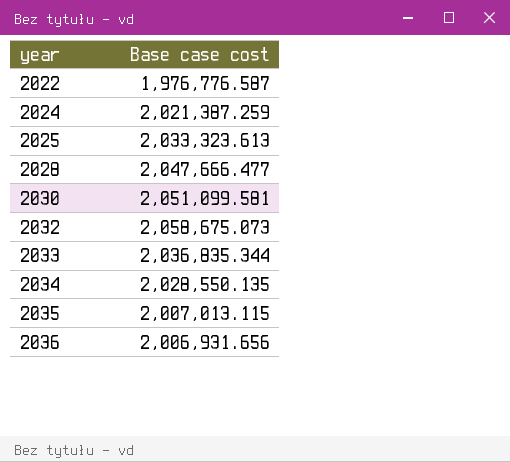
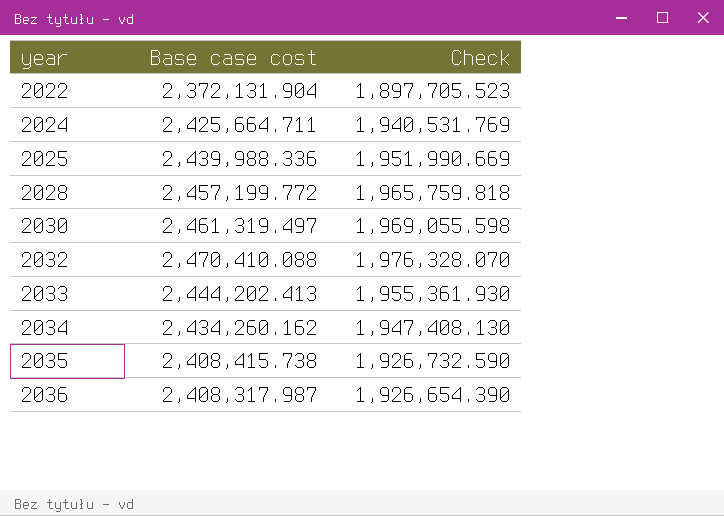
column Check | formula: none -> [Base case cost] * 0.8
2022 | Base case cost: 1,976,776.587 -> 2,372,131.904
2024 | Base case cost: 2,021,387.259 -> 2,425,664.711
2025 | Base case cost: 2,033,323.613 -> 2,439,988.336
2028 | Base case cost: 2,047,666.477 -> 2,457,199.772
2030 | Base case cost: 2,051,099.581 -> 2,461,319.497
2032 | Base case cost: 2,058,675.073 -> 2,470,410.088
2033 | Base case cost: 2,036,835.344 -> 2,444,202.413
2034 | Base case cost: 2,028,550.135 -> 2,434,260.162
2035 | Base case cost: 2,007,013.115 -> 2,408,415.738
2036 | Base case cost: 2,006,931.656 -> 2,408,317.987

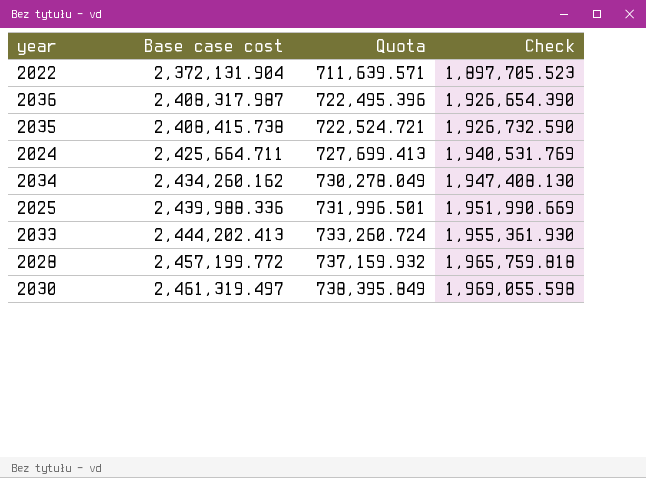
row order: year ascending -> Base case cost ascending
column Quota | formula: none -> [Base case cost] * 0.3
row 2032: 2,470,410.088 | 1,976,328.070 -> none

